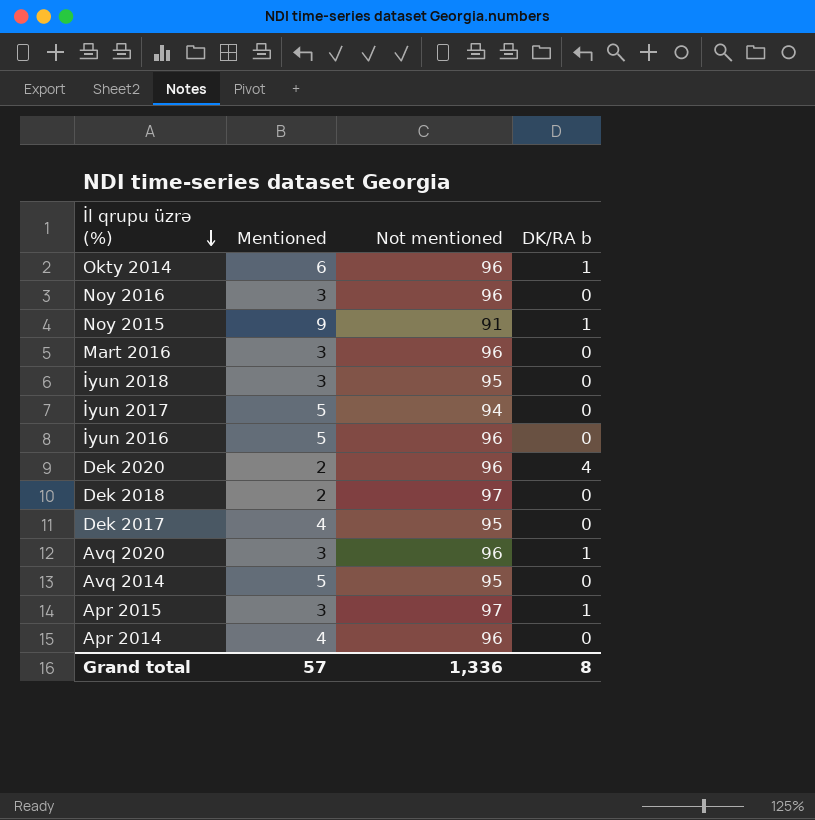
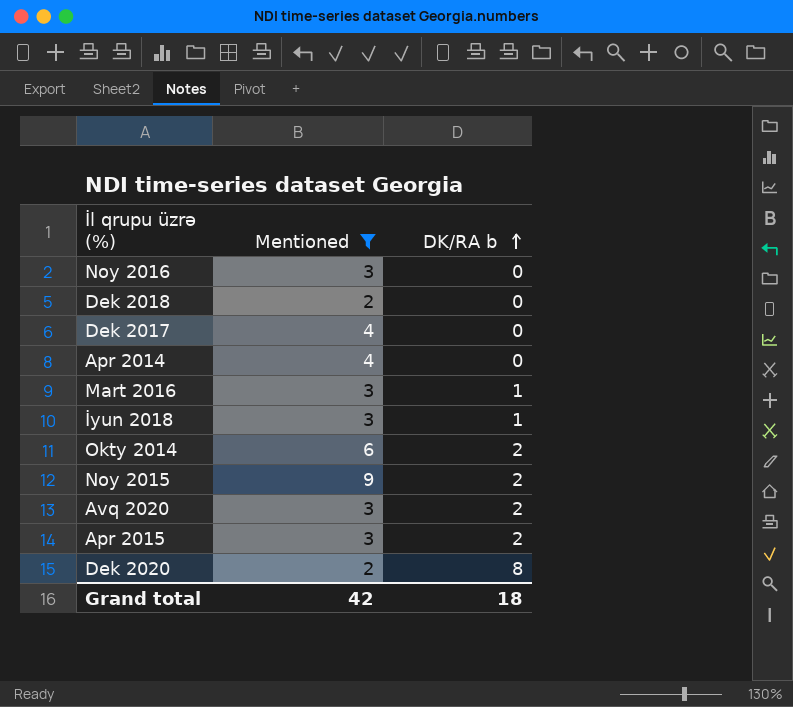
filter: none -> Mentioned != 5
row order: İl qrupu üzrə (%) descending -> DK/RA b ascending
column Not mentioned | position: 3 -> none
Mart 2016 | DK/RA b: 0 -> 1
İyun 2018 | DK/RA b: 0 -> 1
Okty 2014 | DK/RA b: 1 -> 2
Noy 2015 | DK/RA b: 1 -> 2
Avq 2020 | DK/RA b: 1 -> 2
Apr 2015 | DK/RA b: 1 -> 2
Dek 2020 | DK/RA b: 4 -> 8
Grand total | Mentioned: 57 -> 42
Grand total | DK/RA b: 8 -> 18

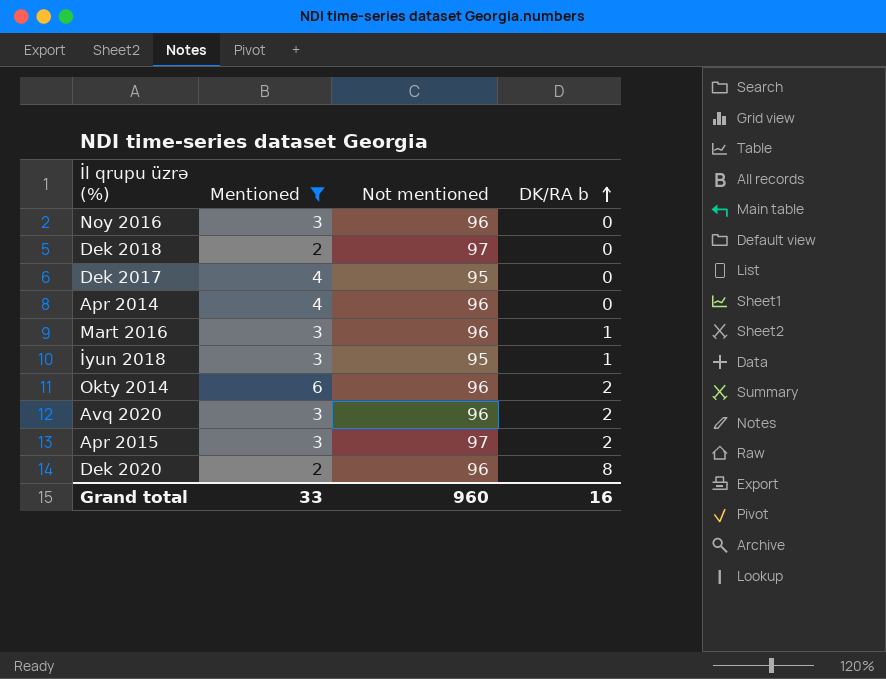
column Not mentioned | position: none -> 3
row Noy 2015: 9 | 2 -> none
Grand total | Mentioned: 42 -> 33
Grand total | DK/RA b: 18 -> 16

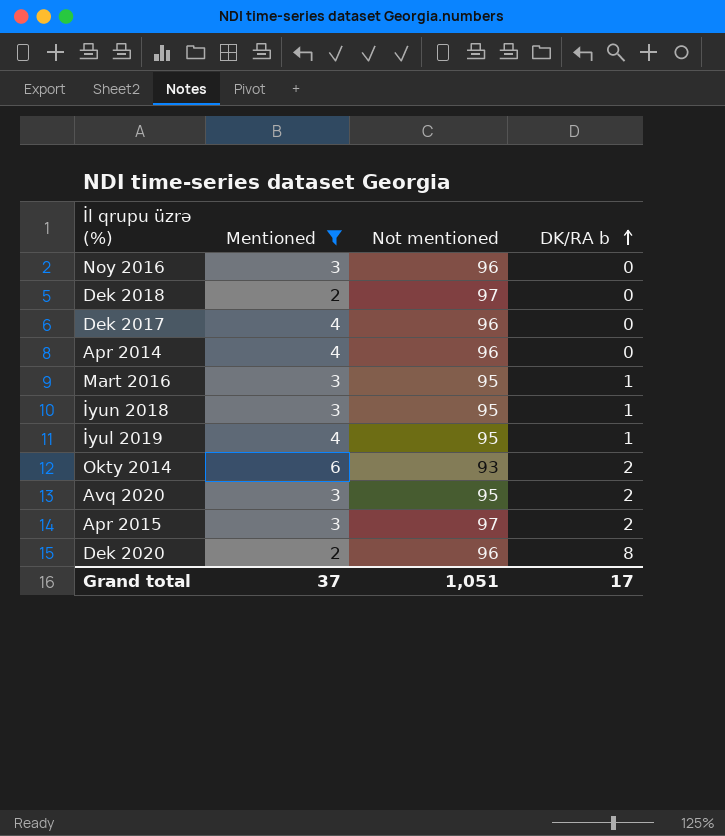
Dek 2017 | Not mentioned: 95 -> 96
Mart 2016 | Not mentioned: 96 -> 95
row İyul 2019: none -> 4 | 95 | 1
Okty 2014 | Not mentioned: 96 -> 93
Avq 2020 | Not mentioned: 96 -> 95
Grand total | Mentioned: 33 -> 37
Grand total | Not mentioned: 960 -> 1,051
Grand total | DK/RA b: 16 -> 17

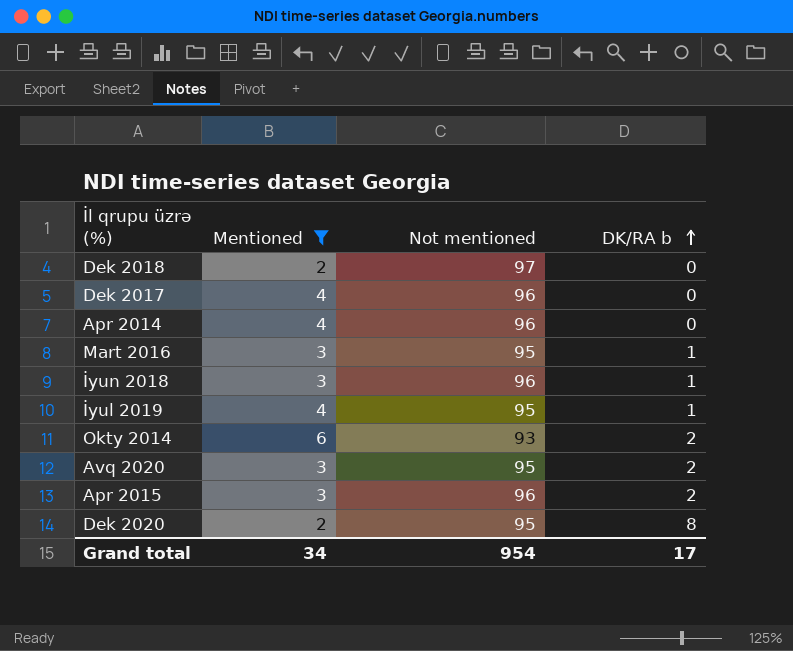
row Noy 2016: 3 | 96 | 0 -> none
İyun 2018 | Not mentioned: 95 -> 96
Apr 2015 | Not mentioned: 97 -> 96
Dek 2020 | Not mentioned: 96 -> 95
Grand total | Mentioned: 37 -> 34
Grand total | Not mentioned: 1,051 -> 954

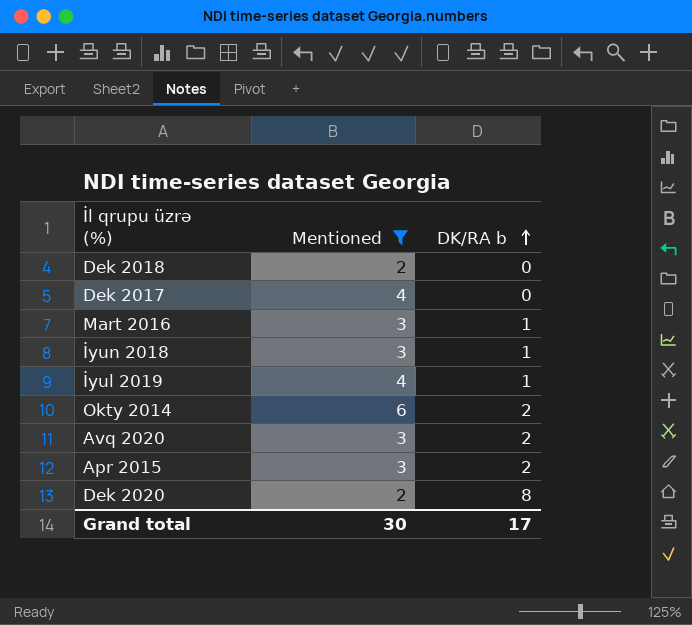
column Not mentioned | position: 3 -> none
row Apr 2014: 4 | 96 | 0 -> none
Grand total | Mentioned: 34 -> 30

